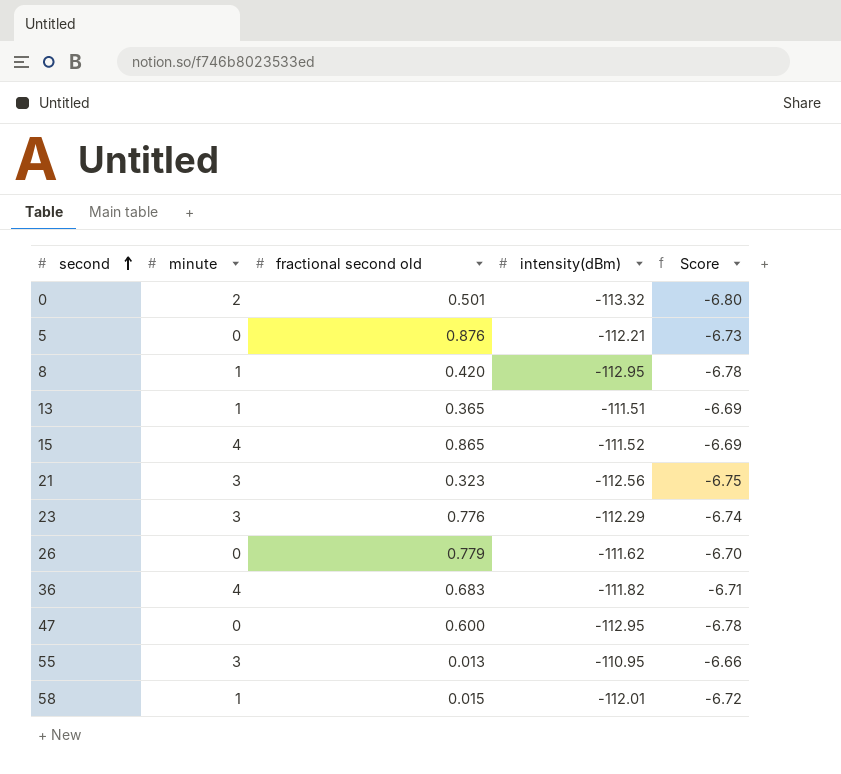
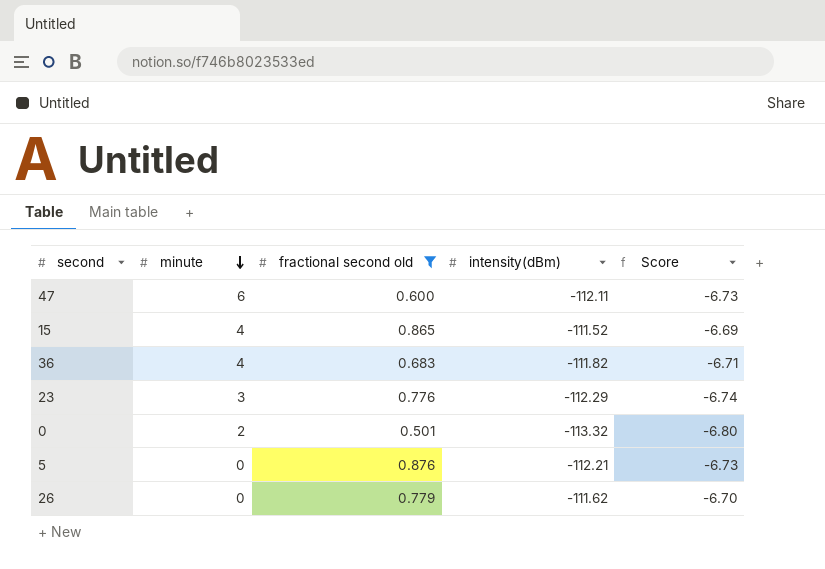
filter: none -> fractional second old >= 0.501
row order: second ascending -> minute descending
47 | minute: 0 -> 6
47 | intensity(dBm): -112.95 -> -112.11
47 | Score: -6.78 -> -6.73

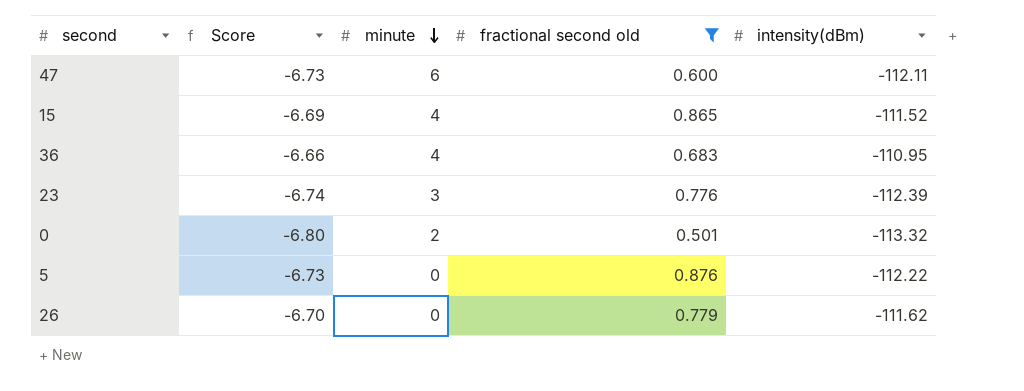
column Score | position: 5 -> 2
36 | Score: -6.71 -> -6.66
36 | intensity(dBm): -111.82 -> -110.95
23 | intensity(dBm): -112.29 -> -112.39
5 | intensity(dBm): -112.21 -> -112.22

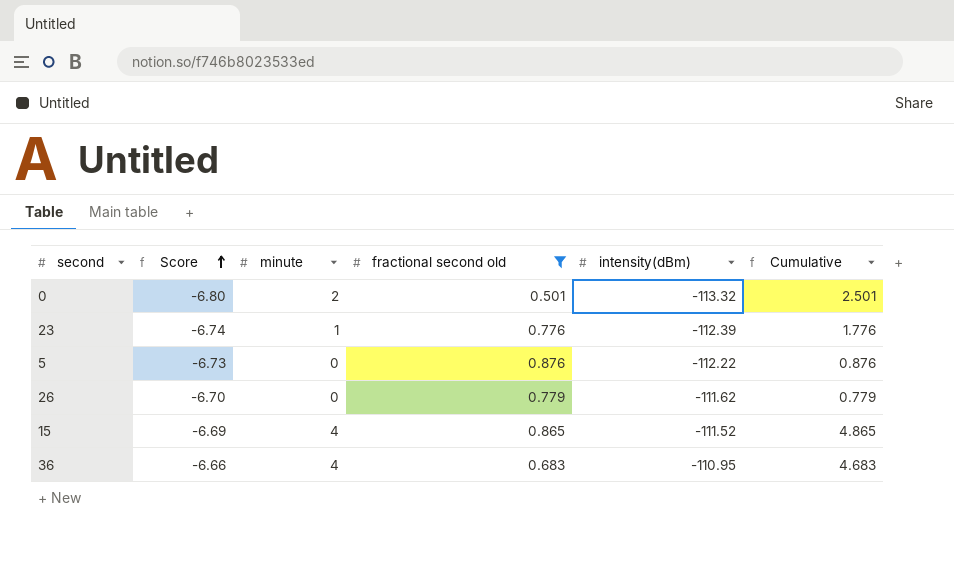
row order: minute descending -> Score ascending
column Cumulative | formula: none -> [minute] + [fractional second old]
row 47: -6.73 | 6 | 0.600 | -112.11 -> none
23 | minute: 3 -> 1

